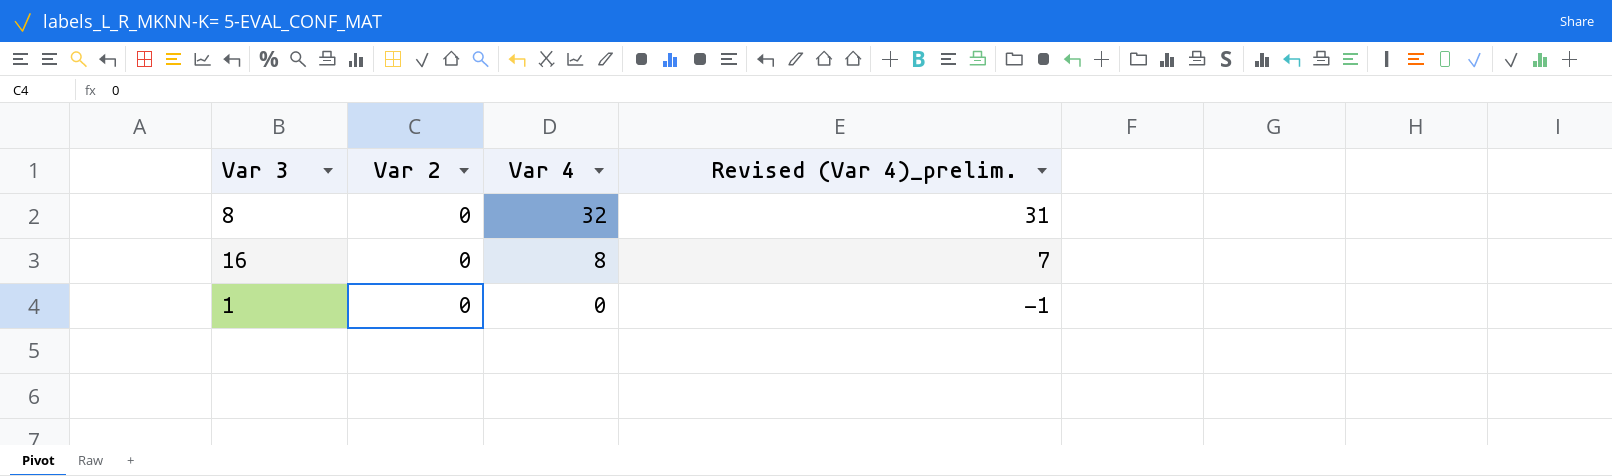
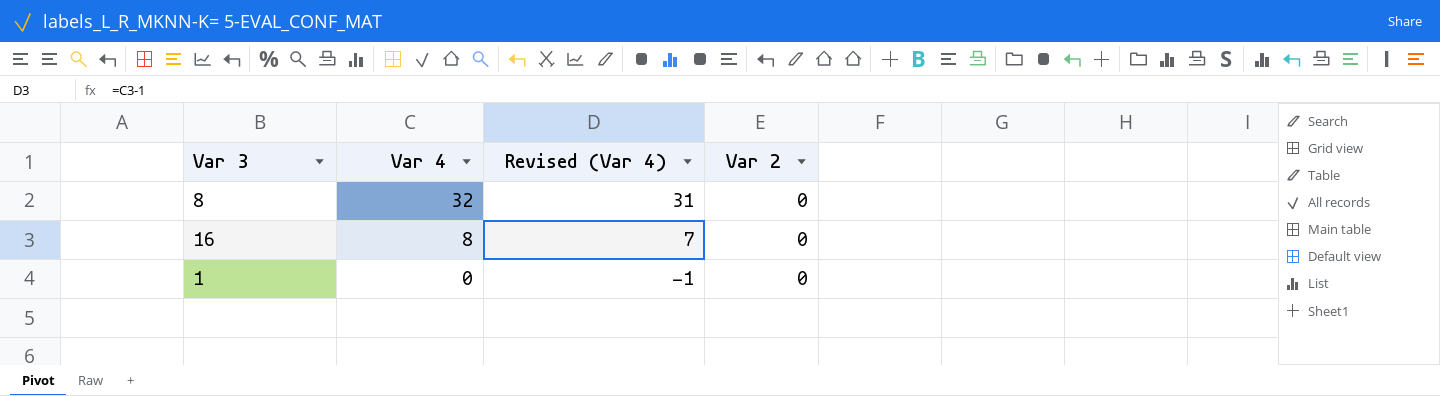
column name: Revised (Var 4)_prelim. -> Revised (Var 4)
column Var 2 | position: 2 -> 4

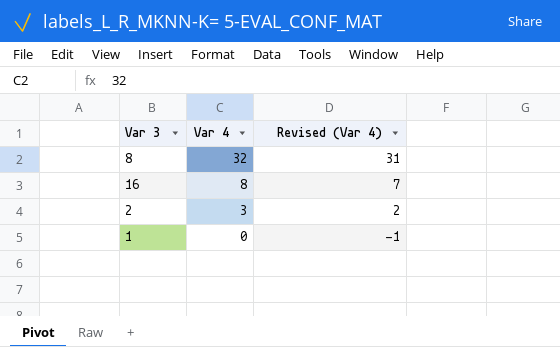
column Var 2 | position: 4 -> none
row 2: none -> 3 | 2

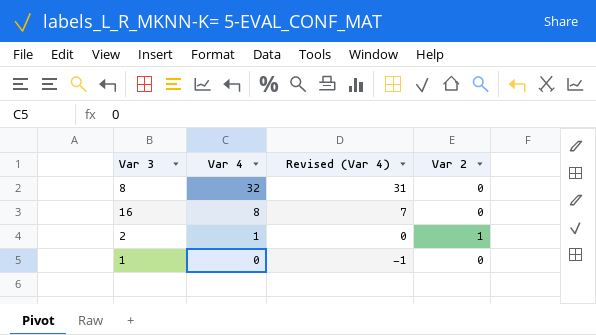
column Var 2 | position: none -> 4
2 | Var 4: 3 -> 1
2 | Revised (Var 4): 2 -> 0

